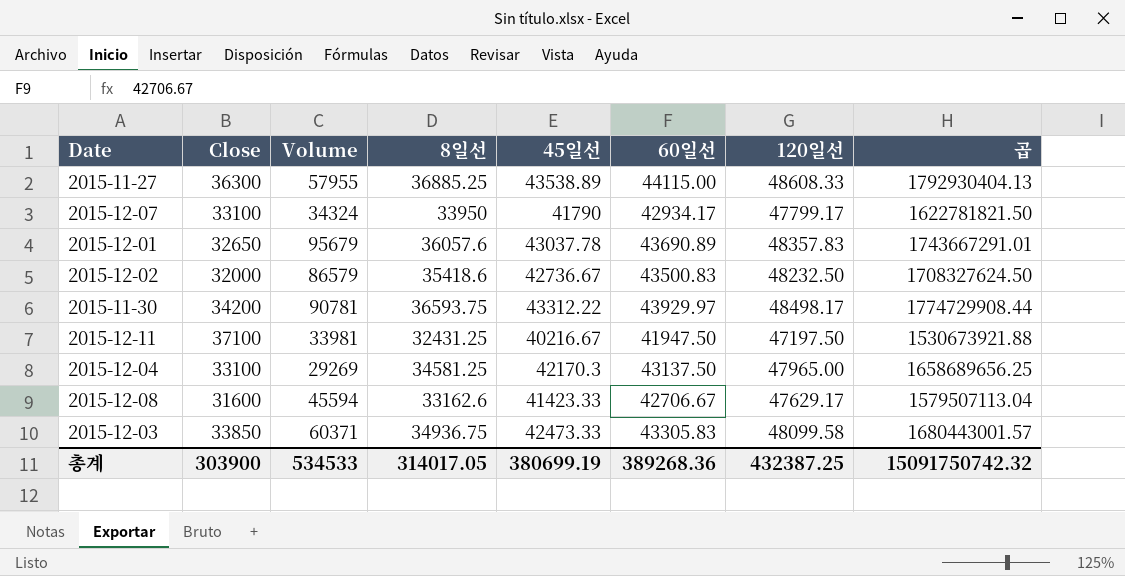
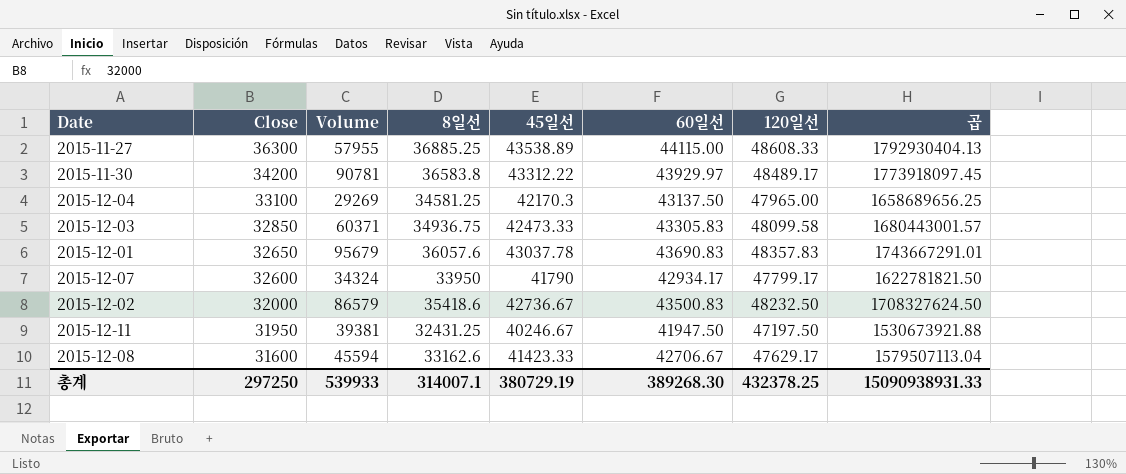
row order: none -> Close descending
2015-11-30 | 8일선: 36593.75 -> 36583.8
2015-11-30 | 120일선: 48498.17 -> 48489.17
2015-11-30 | 곱: 1774729908.44 -> 1773918097.45
2015-12-03 | Close: 33850 -> 32850
2015-12-01 | 60일선: 43690.89 -> 43690.83
2015-12-07 | Close: 33100 -> 32600
2015-12-11 | Close: 37100 -> 31950
2015-12-11 | Volume: 33981 -> 39381
2015-12-11 | 45일선: 40216.67 -> 40246.67
총계 | Close: 303900 -> 297250
총계 | Volume: 534533 -> 539933
총계 | 8일선: 314017.05 -> 314007.1
총계 | 45일선: 380699.19 -> 380729.19
총계 | 60일선: 389268.36 -> 389268.30
총계 | 120일선: 432387.25 -> 432378.25
총계 | 곱: 15091750742.32 -> 15090938931.33

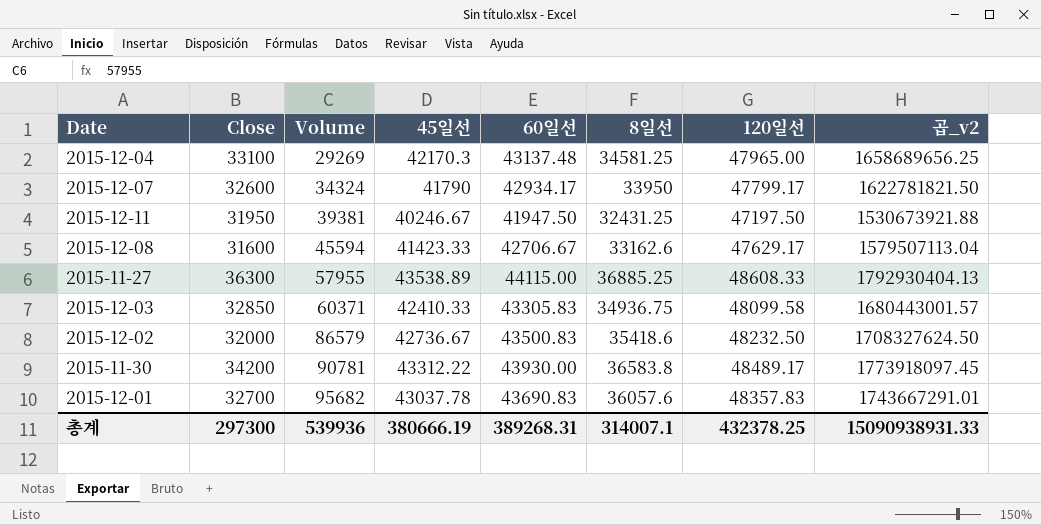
row order: Close descending -> Volume ascending
column 8일선 | position: 4 -> 6
column name: 곱 -> 곱_v2
2015-12-04 | 60일선: 43137.50 -> 43137.48
2015-12-03 | 45일선: 42473.33 -> 42410.33
2015-11-30 | 60일선: 43929.97 -> 43930.00
2015-12-01 | Close: 32650 -> 32700
2015-12-01 | Volume: 95679 -> 95682
총계 | Close: 297250 -> 297300
총계 | Volume: 539933 -> 539936
총계 | 45일선: 380729.19 -> 380666.19
총계 | 60일선: 389268.30 -> 389268.31

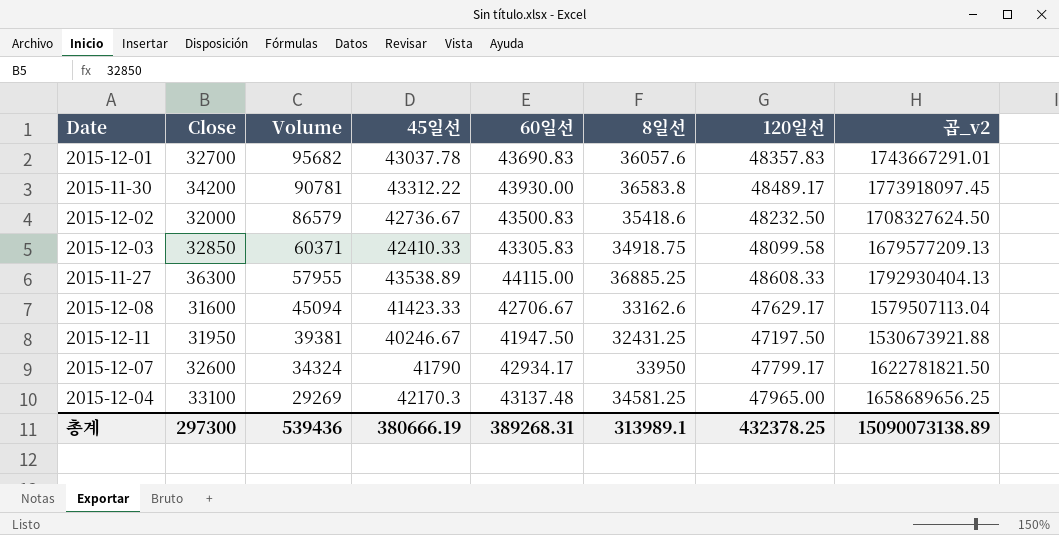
row order: Volume ascending -> Volume descending
2015-12-03 | 8일선: 34936.75 -> 34918.75
2015-12-03 | 곱_v2: 1680443001.57 -> 1679577209.13
2015-12-08 | Volume: 45594 -> 45094
총계 | Volume: 539936 -> 539436
총계 | 8일선: 314007.1 -> 313989.1
총계 | 곱_v2: 15090938931.33 -> 15090073138.89

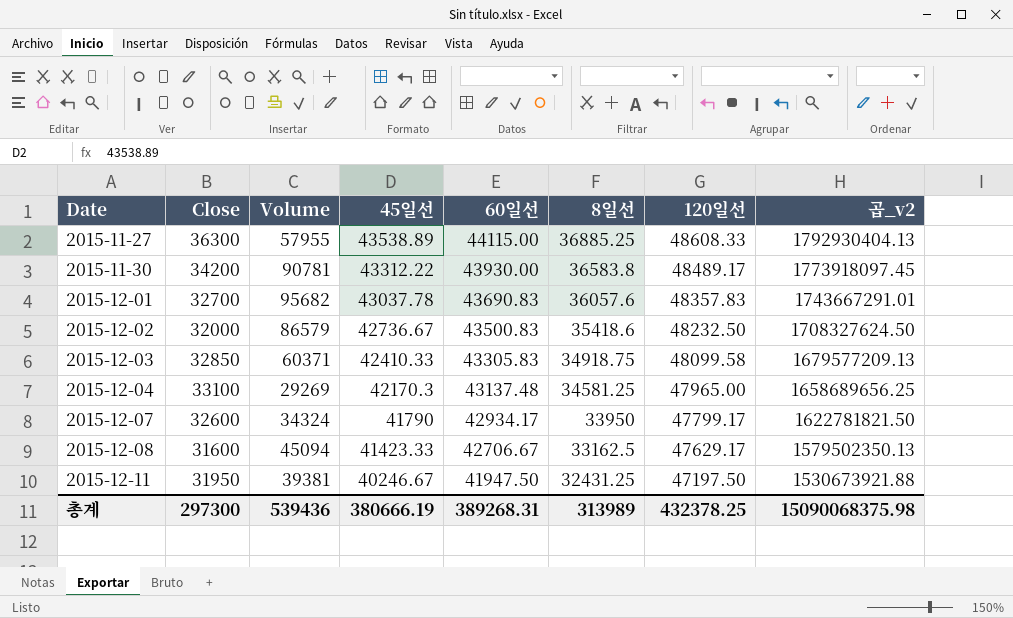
row order: Volume descending -> Date ascending
2015-12-08 | 8일선: 33162.6 -> 33162.5
2015-12-08 | 곱_v2: 1579507113.04 -> 1579502350.13
총계 | 8일선: 313989.1 -> 313989
총계 | 곱_v2: 15090073138.89 -> 15090068375.98

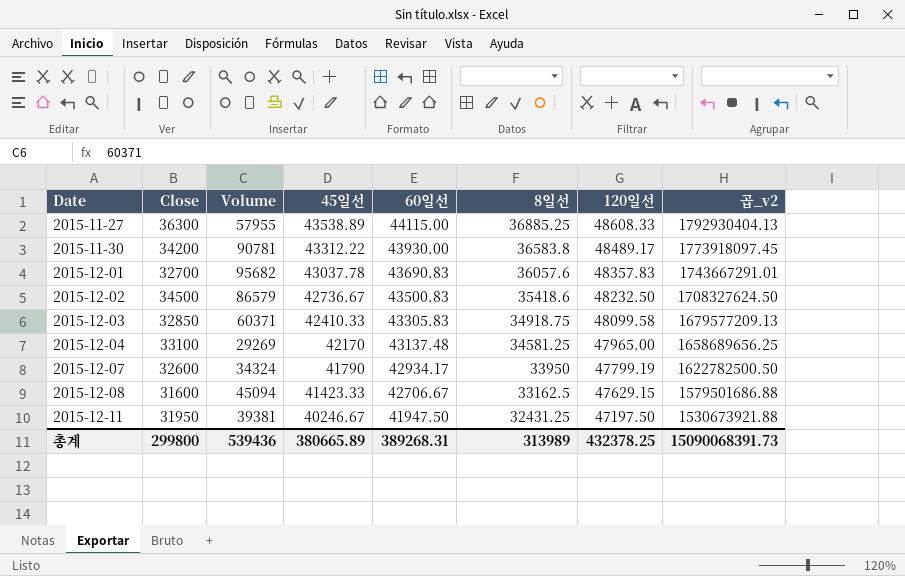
2015-12-02 | Close: 32000 -> 34500
2015-12-04 | 45일선: 42170.3 -> 42170
2015-12-07 | 120일선: 47799.17 -> 47799.19
2015-12-07 | 곱_v2: 1622781821.50 -> 1622782500.50
2015-12-08 | 120일선: 47629.17 -> 47629.15
2015-12-08 | 곱_v2: 1579502350.13 -> 1579501686.88
총계 | Close: 297300 -> 299800
총계 | 45일선: 380666.19 -> 380665.89
총계 | 곱_v2: 15090068375.98 -> 15090068391.73

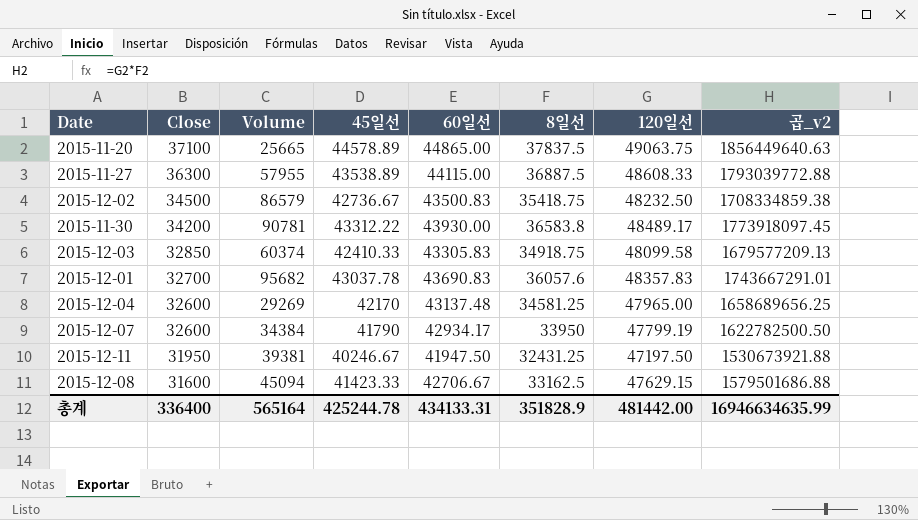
row order: Date ascending -> Close descending
row 2015-11-20: none -> 37100 | 25665 | 44578.89 | 44865.00 | 37837.5 | 49063.75 | 1856449640.63
2015-11-27 | 8일선: 36885.25 -> 36887.5
2015-11-27 | 곱_v2: 1792930404.13 -> 1793039772.88
2015-12-02 | 8일선: 35418.6 -> 35418.75
2015-12-02 | 곱_v2: 1708327624.50 -> 1708334859.38
2015-12-03 | Volume: 60371 -> 60374
2015-12-04 | Close: 33100 -> 32600
2015-12-07 | Volume: 34324 -> 34384
총계 | Close: 299800 -> 336400
총계 | Volume: 539436 -> 565164
총계 | 45일선: 380665.89 -> 425244.78
총계 | 60일선: 389268.31 -> 434133.31
총계 | 8일선: 313989 -> 351828.9
총계 | 120일선: 432378.25 -> 481442.00
총계 | 곱_v2: 15090068391.73 -> 16946634635.99

